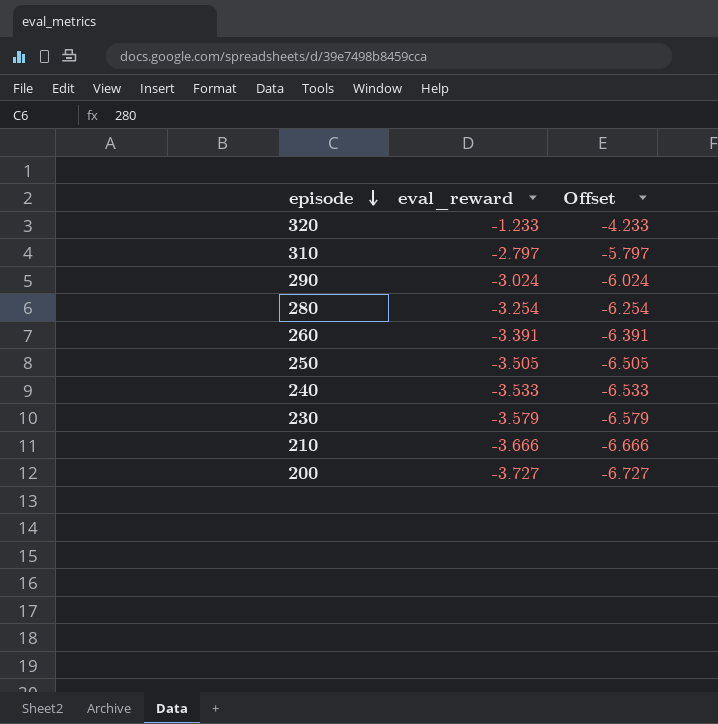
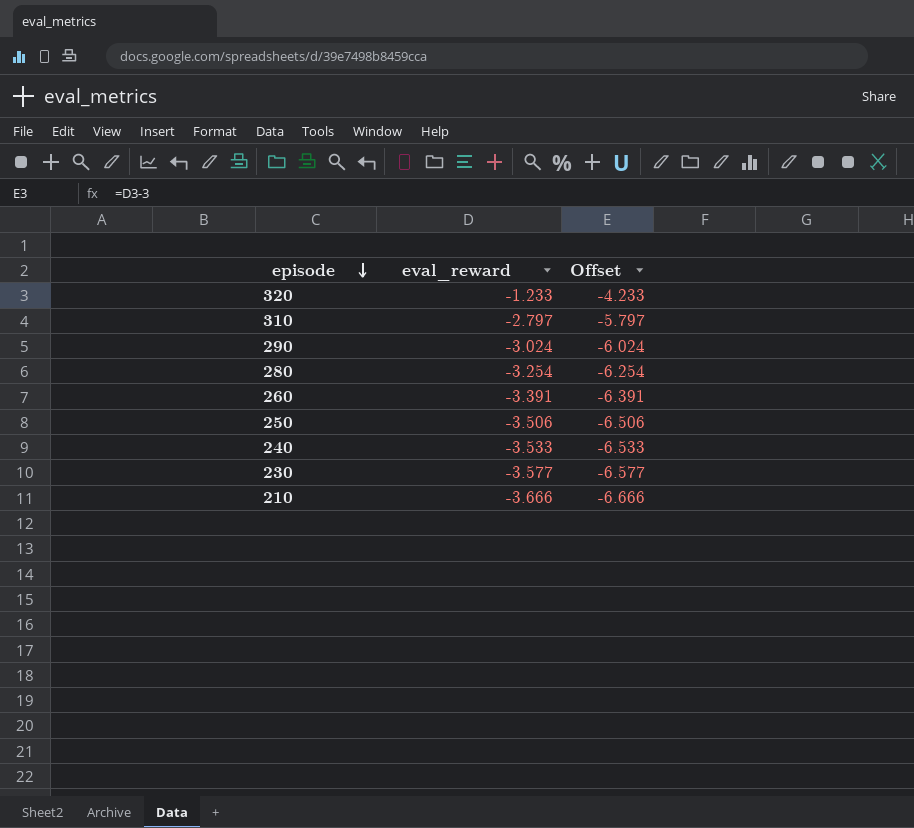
row 200: -3.727 | -6.727 -> none
250 | eval_reward: -3.505 -> -3.506
250 | Offset: -6.505 -> -6.506
230 | eval_reward: -3.579 -> -3.577
230 | Offset: -6.579 -> -6.577

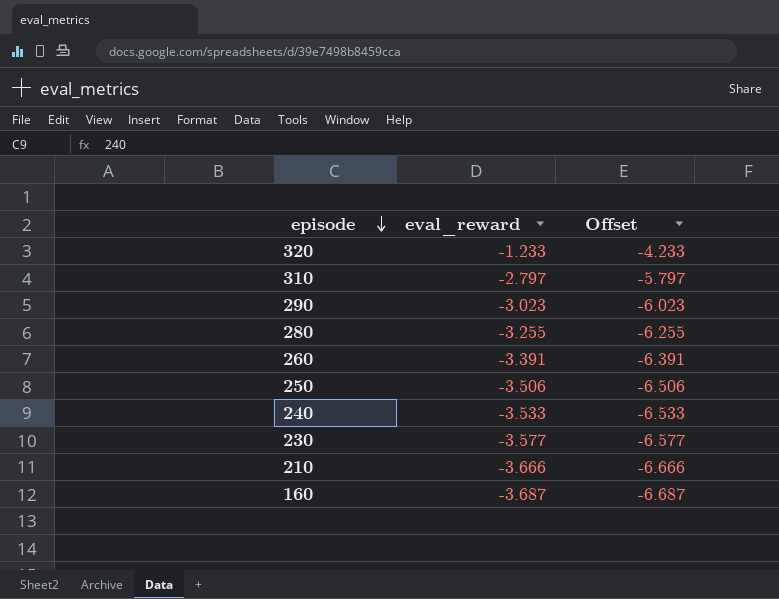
290 | eval_reward: -3.024 -> -3.023
290 | Offset: -6.024 -> -6.023
280 | eval_reward: -3.254 -> -3.255
280 | Offset: -6.254 -> -6.255
row 160: none -> -3.687 | -6.687

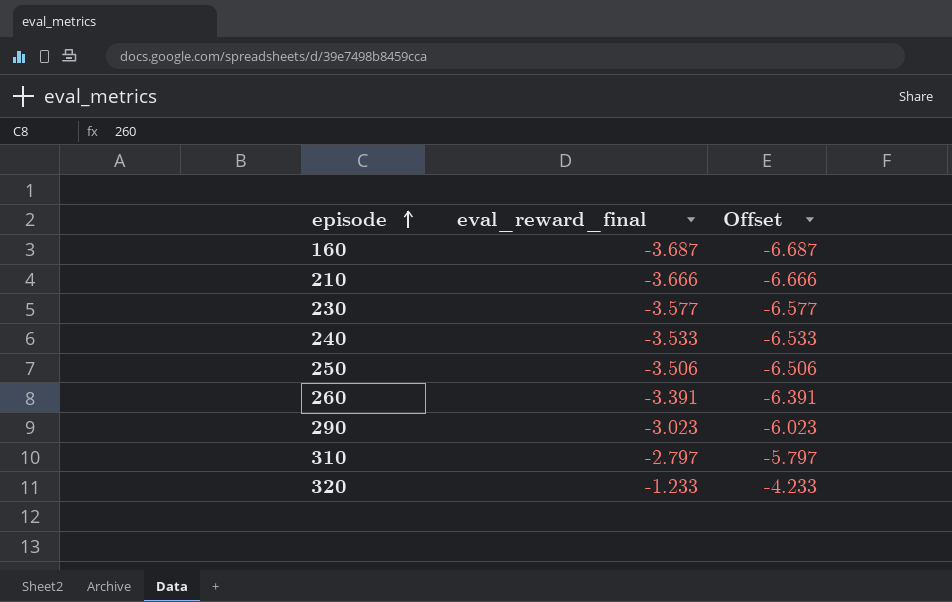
row order: episode descending -> episode ascending
column name: eval_reward -> eval_reward_final
row 280: -3.255 | -6.255 -> none

